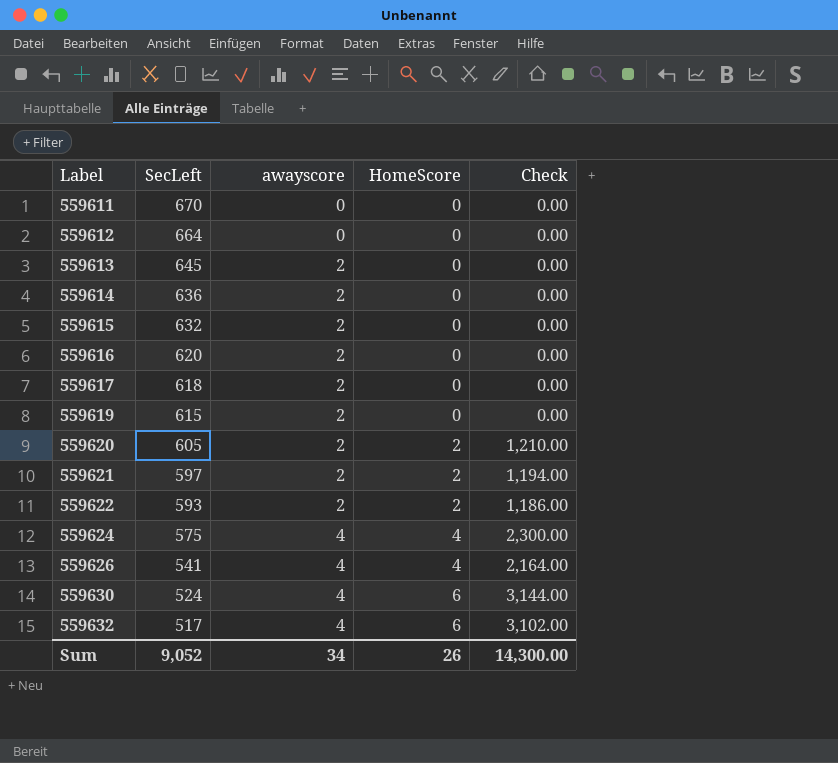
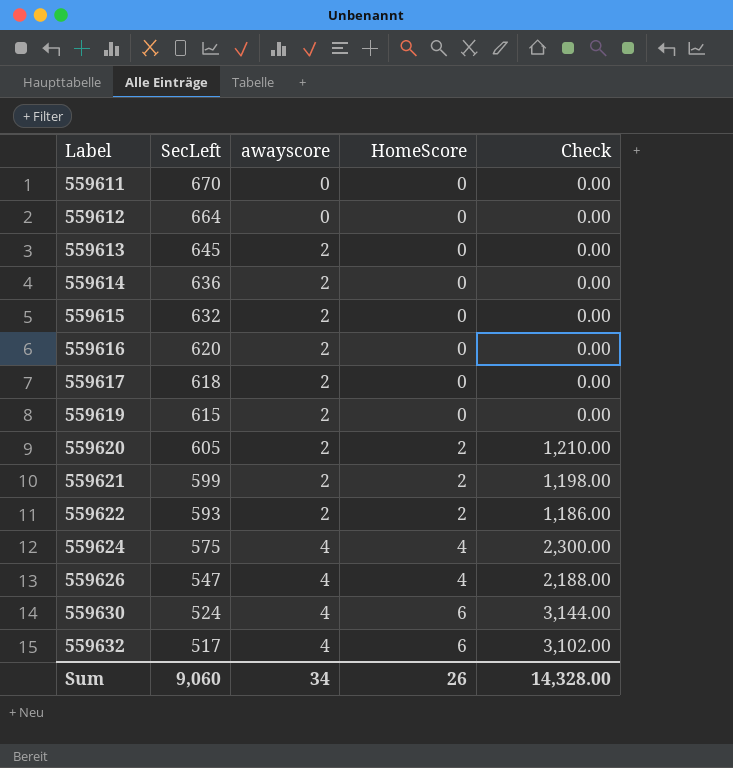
559621 | SecLeft: 597 -> 599
559621 | Check: 1,194.00 -> 1,198.00
559626 | SecLeft: 541 -> 547
559626 | Check: 2,164.00 -> 2,188.00
Sum | SecLeft: 9,052 -> 9,060
Sum | Check: 14,300.00 -> 14,328.00

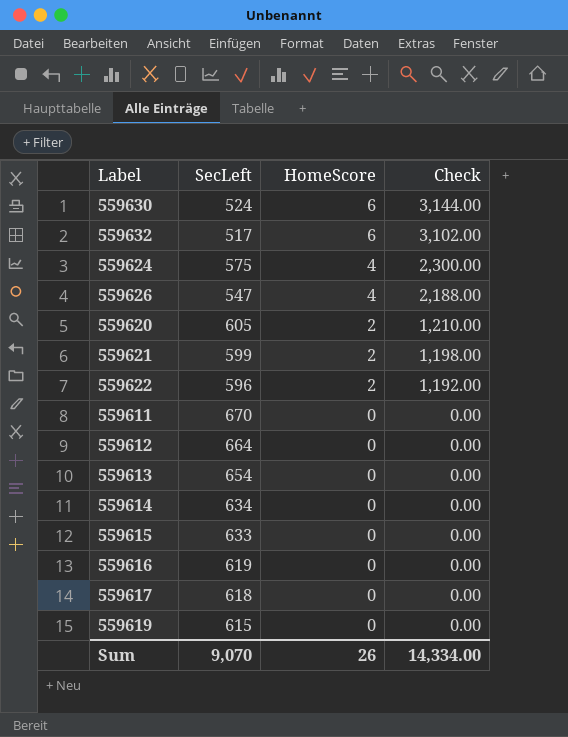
row order: Label ascending -> HomeScore descending
column awayscore | position: 3 -> none
559622 | SecLeft: 593 -> 596
559622 | Check: 1,186.00 -> 1,192.00
559613 | SecLeft: 645 -> 654
559614 | SecLeft: 636 -> 634
559615 | SecLeft: 632 -> 633
559616 | SecLeft: 620 -> 619
Sum | SecLeft: 9,060 -> 9,070
Sum | Check: 14,328.00 -> 14,334.00

